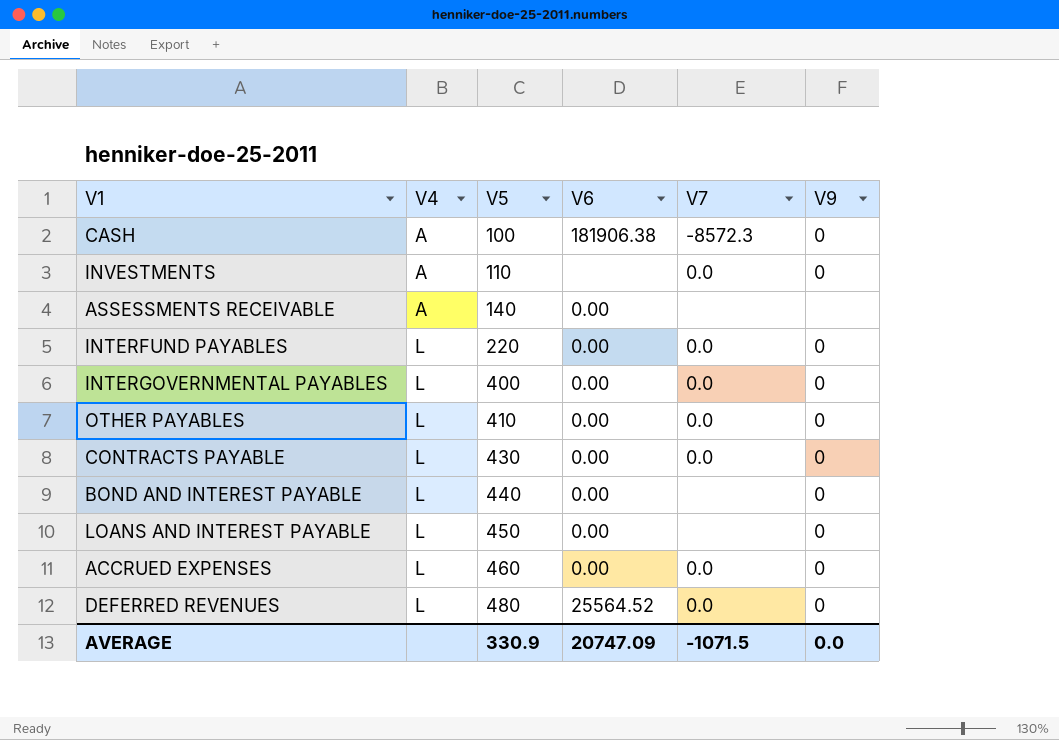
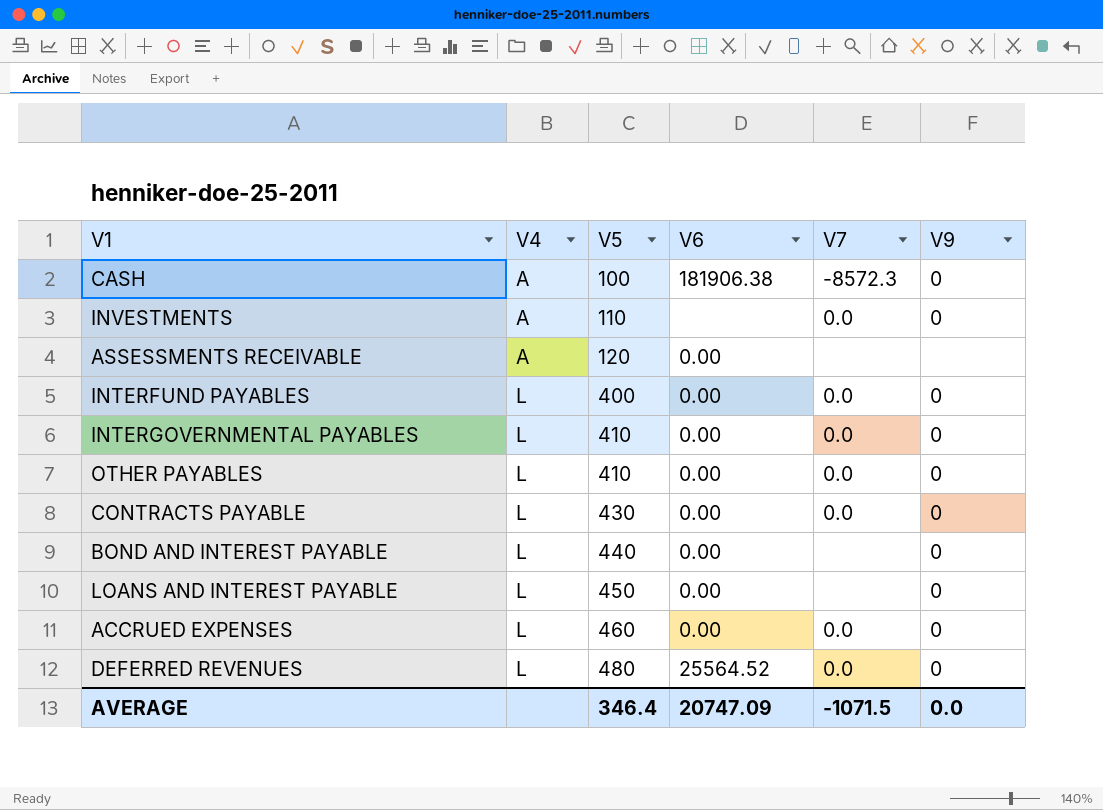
ASSESSMENTS RECEIVABLE | V5: 140 -> 120
INTERFUND PAYABLES | V5: 220 -> 400
INTERGOVERNMENTAL PAYABLES | V5: 400 -> 410
AVERAGE | V5: 330.9 -> 346.4

